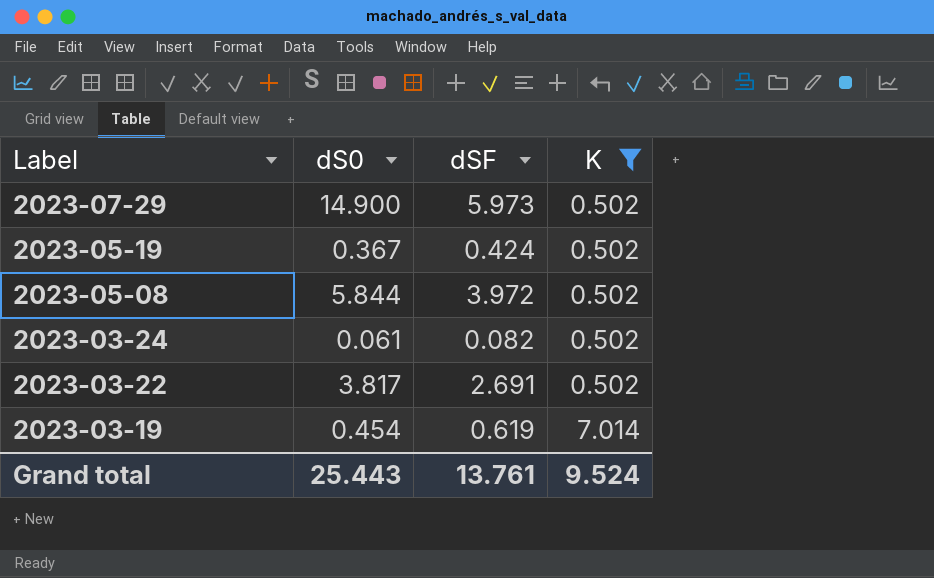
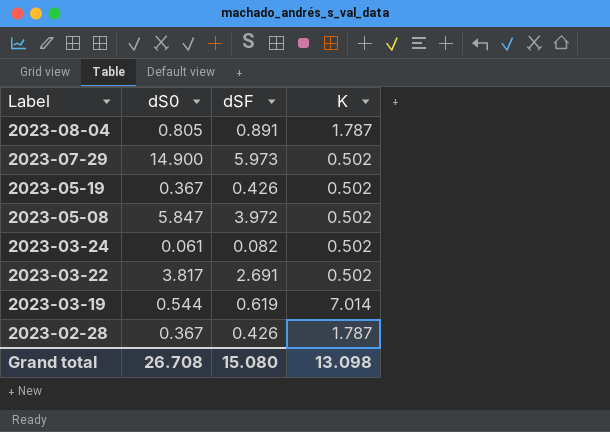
filter: K != 1.787 -> none
2023-05-19 | dSF: 0.424 -> 0.426
2023-05-08 | dS0: 5.844 -> 5.847
2023-03-19 | dS0: 0.454 -> 0.544
Grand total | dS0: 25.443 -> 26.708
Grand total | dSF: 13.761 -> 15.080
Grand total | K: 9.524 -> 13.098

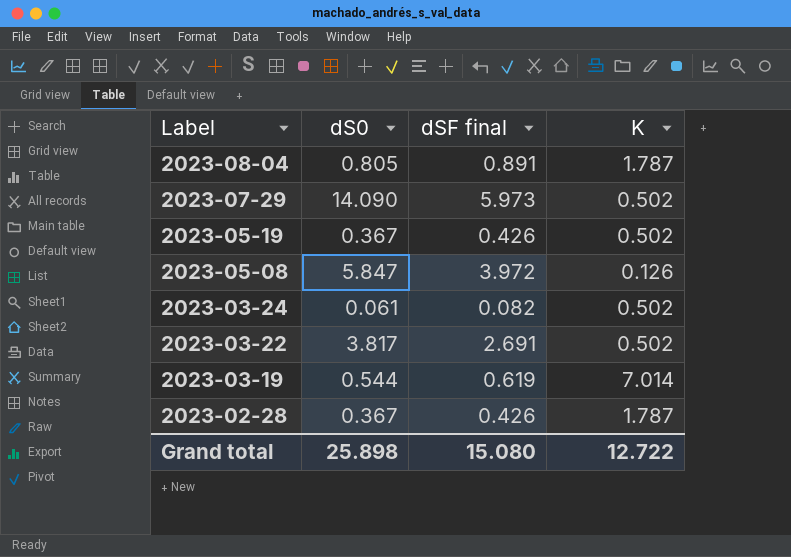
column name: dSF -> dSF final
2023-07-29 | dS0: 14.900 -> 14.090
2023-05-08 | K: 0.502 -> 0.126
Grand total | dS0: 26.708 -> 25.898
Grand total | K: 13.098 -> 12.722

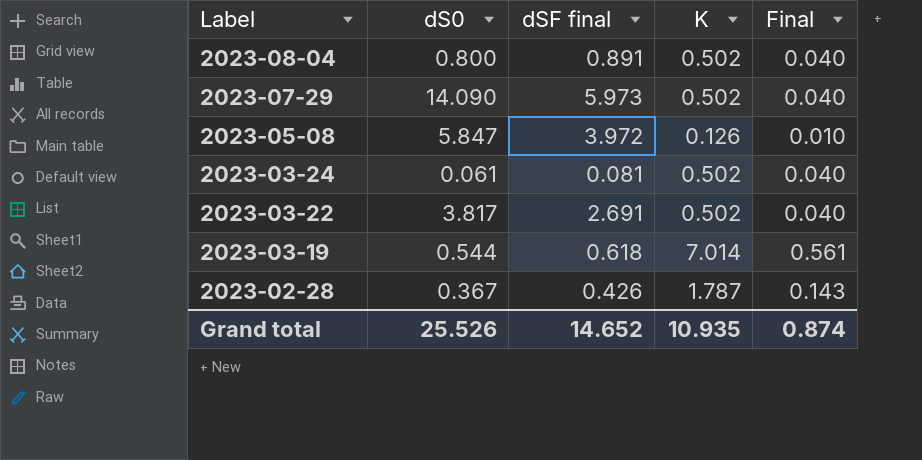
column Final | formula: none -> [K] * 0.08
row 2023-05-19: 0.367 | 0.426 | 0.502 -> none
2023-08-04 | dS0: 0.805 -> 0.800
2023-08-04 | K: 1.787 -> 0.502
2023-03-24 | dSF final: 0.082 -> 0.081
2023-03-19 | dSF final: 0.619 -> 0.618
Grand total | dS0: 25.898 -> 25.526
Grand total | dSF final: 15.080 -> 14.652
Grand total | K: 12.722 -> 10.935

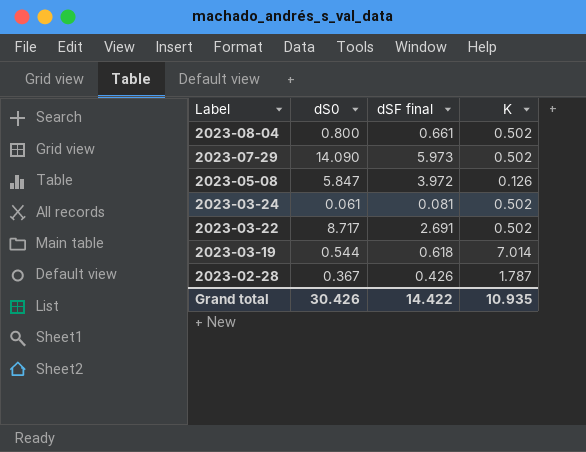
column Final | formula: [K] * 0.08 -> none
2023-08-04 | dSF final: 0.891 -> 0.661
2023-03-22 | dS0: 3.817 -> 8.717
Grand total | dS0: 25.526 -> 30.426
Grand total | dSF final: 14.652 -> 14.422

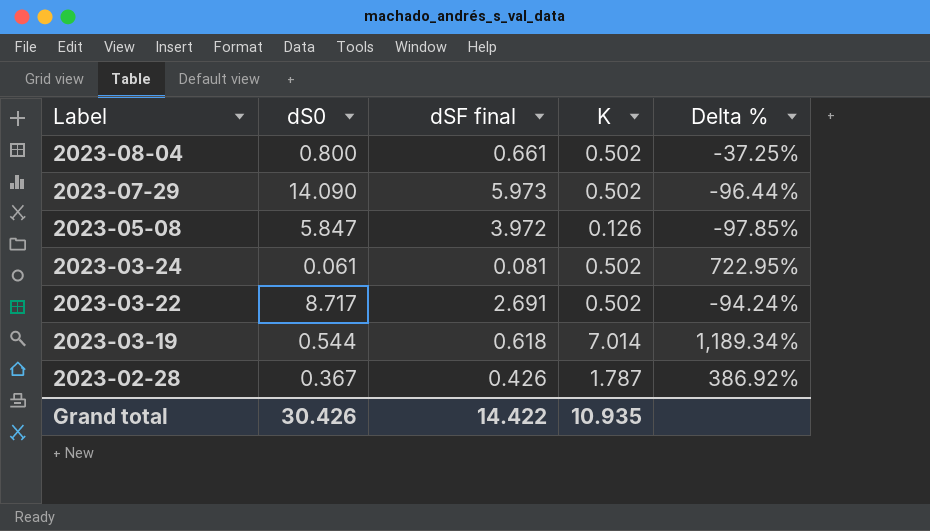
column Delta % | formula: none -> ([K] - [dS0]) / [dS0]

